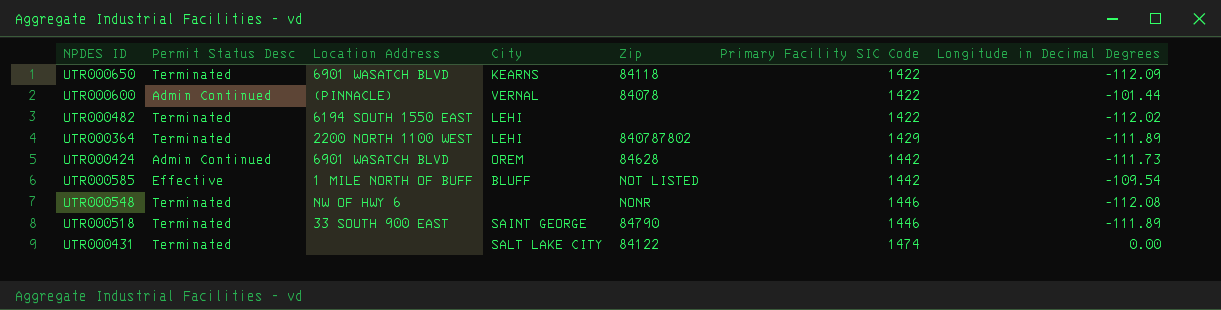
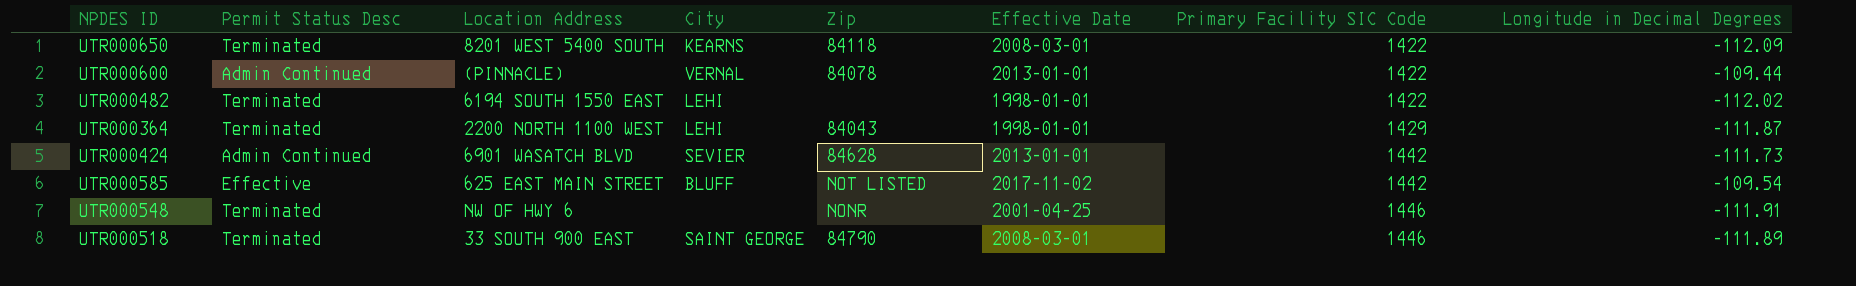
column Effective Date | position: none -> 6
row UTR000431: Terminated | none | SALT LAKE CITY | 84122 | 1474 | 0.00 -> none
UTR000650 | Location Address: 6901 WASATCH BLVD -> 8201 WEST 5400 SOUTH
UTR000600 | Longitude in Decimal Degrees: -101.44 -> -109.44
UTR000364 | Zip: 840787802 -> 84043
UTR000364 | Longitude in Decimal Degrees: -111.89 -> -111.87
UTR000424 | City: OREM -> SEVIER
UTR000585 | Location Address: 1 MILE NORTH OF BUFF -> 625 EAST MAIN STREET
UTR000548 | Longitude in Decimal Degrees: -112.08 -> -111.91

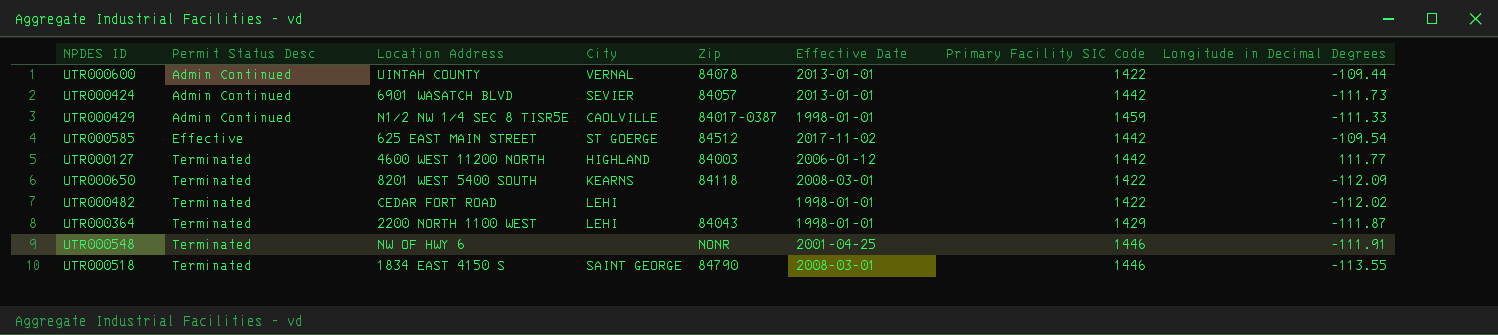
row order: Primary Facility SIC Code ascending -> Permit Status Desc ascending
UTR000600 | Location Address: (PINNACLE) -> UINTAH COUNTY
UTR000424 | Zip: 84628 -> 84057
row UTR000429: none -> Admin Continued | N1/2 NW 1/4 SEC 8 TISR5E | CAOLVILLE | 84017-0387 | 1998-01-01 | 1459 | -111.33
UTR000585 | City: BLUFF -> ST GOERGE
UTR000585 | Zip: NOT LISTED -> 84512
row UTR000127: none -> Terminated | 4600 WEST 11200 NORTH | HIGHLAND | 84003 | 2006-01-12 | 1442 | 111.77
UTR000482 | Location Address: 6194 SOUTH 1550 EAST -> CEDAR FORT ROAD
UTR000518 | Location Address: 33 SOUTH 900 EAST -> 1834 EAST 4150 S
UTR000518 | Longitude in Decimal Degrees: -111.89 -> -113.55

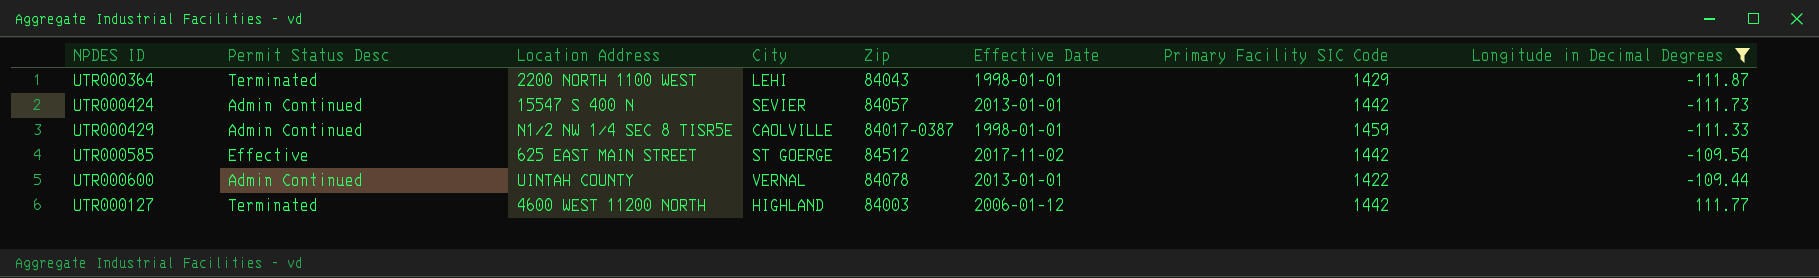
filter: none -> Longitude in Decimal Degrees >= -111.87
row order: Permit Status Desc ascending -> Longitude in Decimal Degrees ascending
UTR000424 | Location Address: 6901 WASATCH BLVD -> 15547 S 400 N

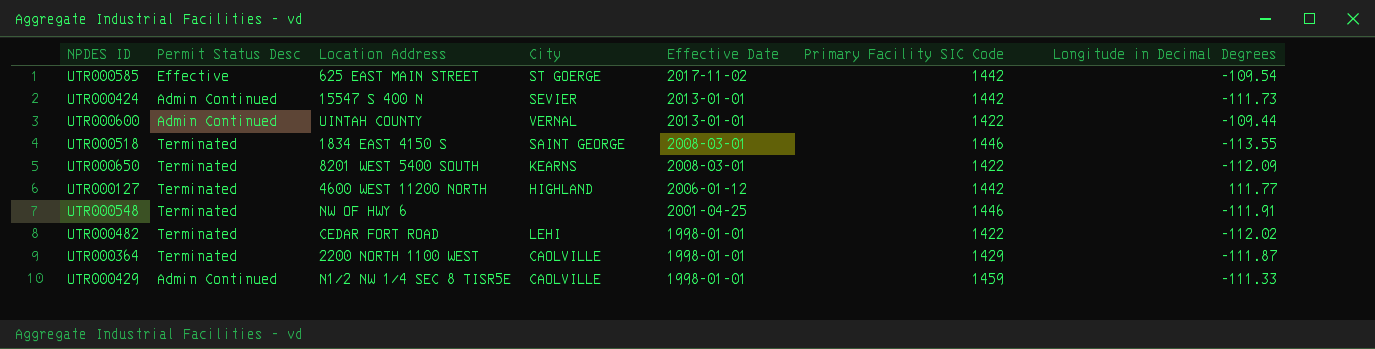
filter: Longitude in Decimal Degrees >= -111.87 -> none
row order: Longitude in Decimal Degrees ascending -> Effective Date descending
column Zip | position: 5 -> none
UTR000364 | City: LEHI -> CAOLVILLE

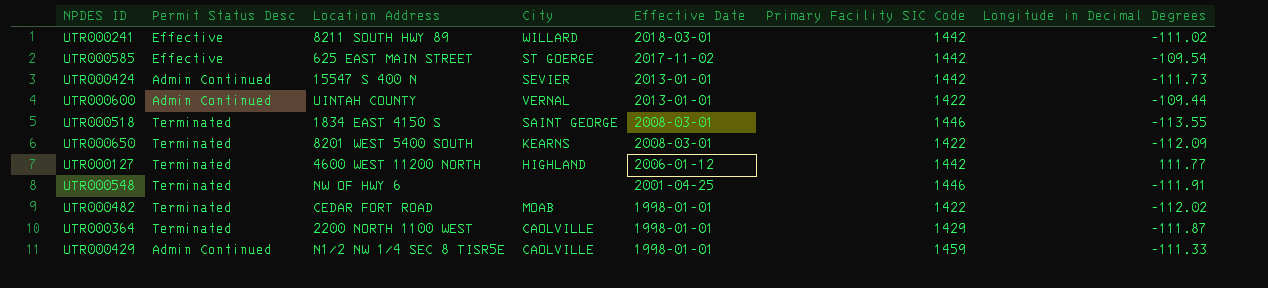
row UTR000241: none -> Effective | 8211 SOUTH HWY 89 | WILLARD | 2018-03-01 | 1442 | -111.02
UTR000482 | City: LEHI -> MOAB

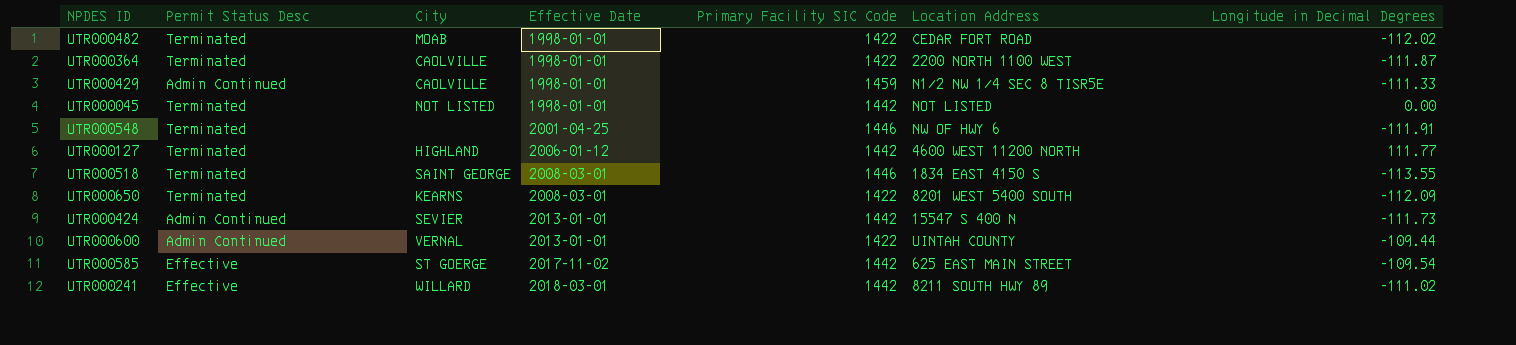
row order: Effective Date descending -> Effective Date ascending
column Location Address | position: 3 -> 6
UTR000364 | Primary Facility SIC Code: 1429 -> 1422
row UTR000045: none -> Terminated | NOT LISTED | 1998-01-01 | 1442 | NOT LISTED | 0.00

